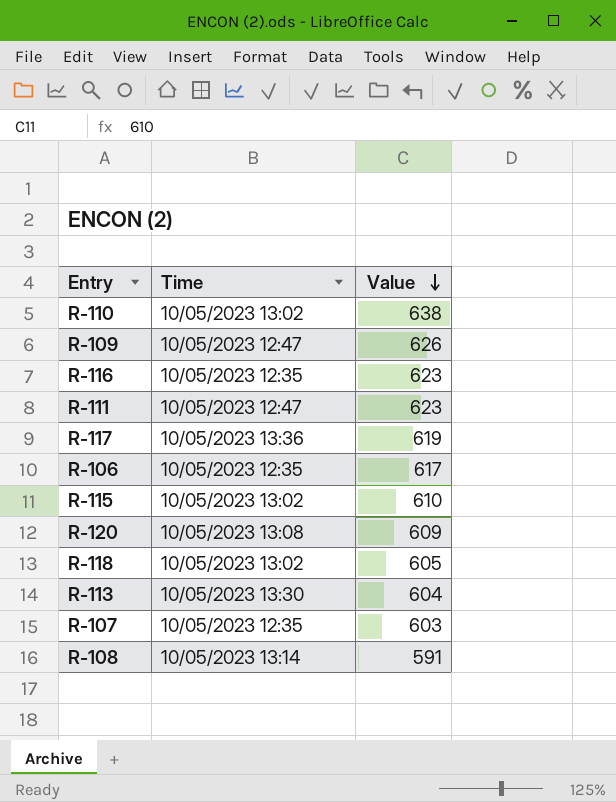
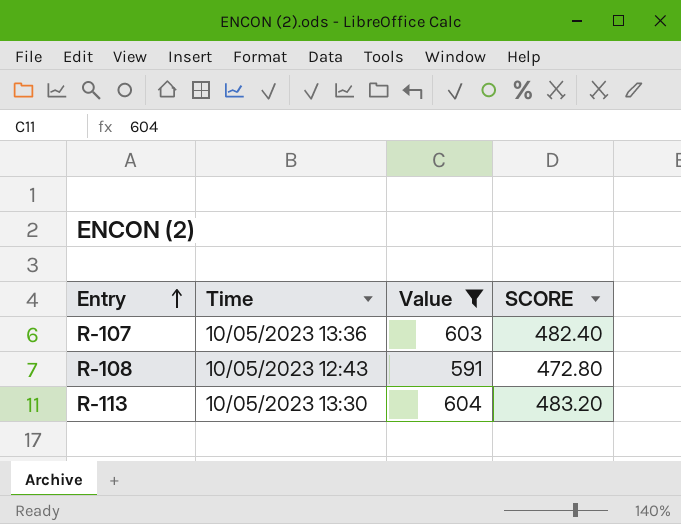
filter: none -> Value <= 604
row order: Value descending -> Entry ascending
column SCORE | formula: none -> [Value] * 0.8
R-107 | Time: 10/05/2023 12:35 -> 10/05/2023 13:36
R-108 | Time: 10/05/2023 13:14 -> 10/05/2023 12:43

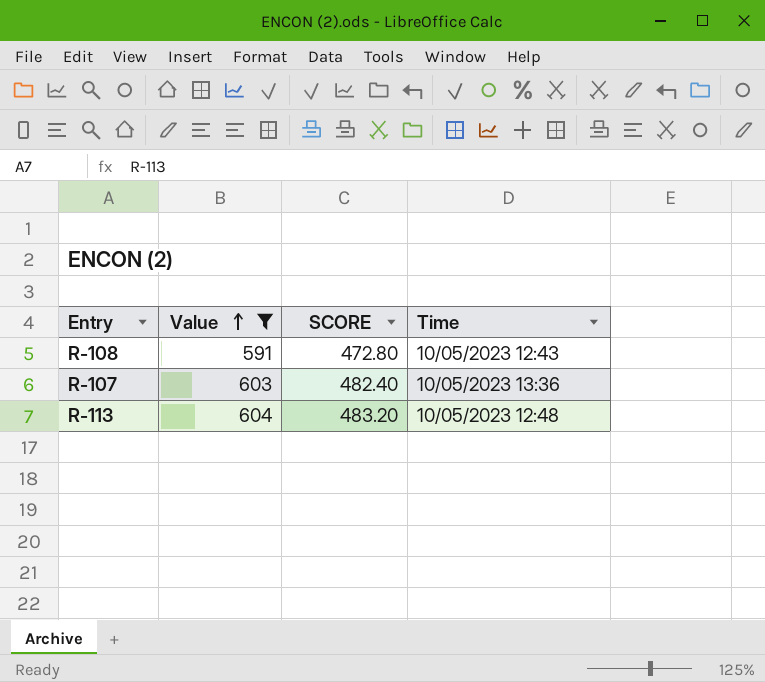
row order: Entry ascending -> Value ascending
column Time | position: 2 -> 4
R-113 | Time: 10/05/2023 13:30 -> 10/05/2023 12:48

